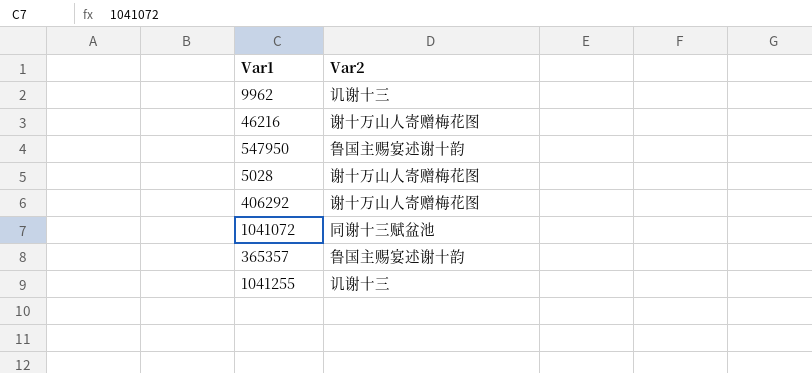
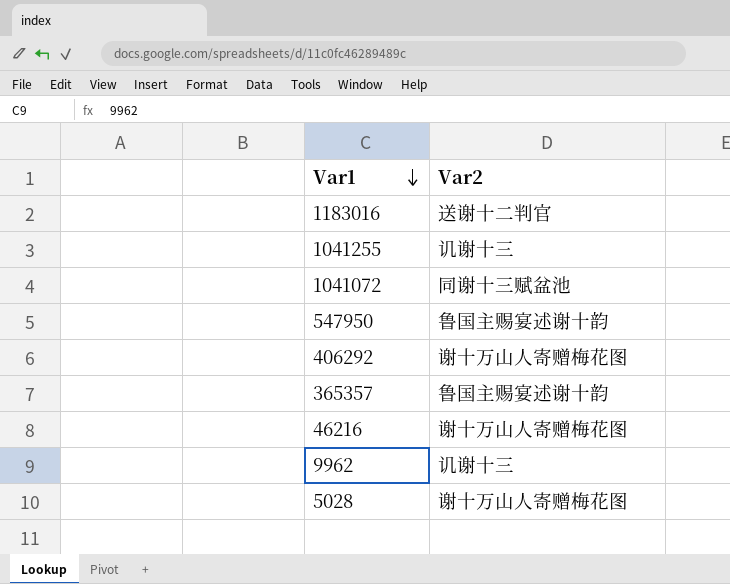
row order: none -> Var1 descending
row 1183016: none -> 送谢十二判官

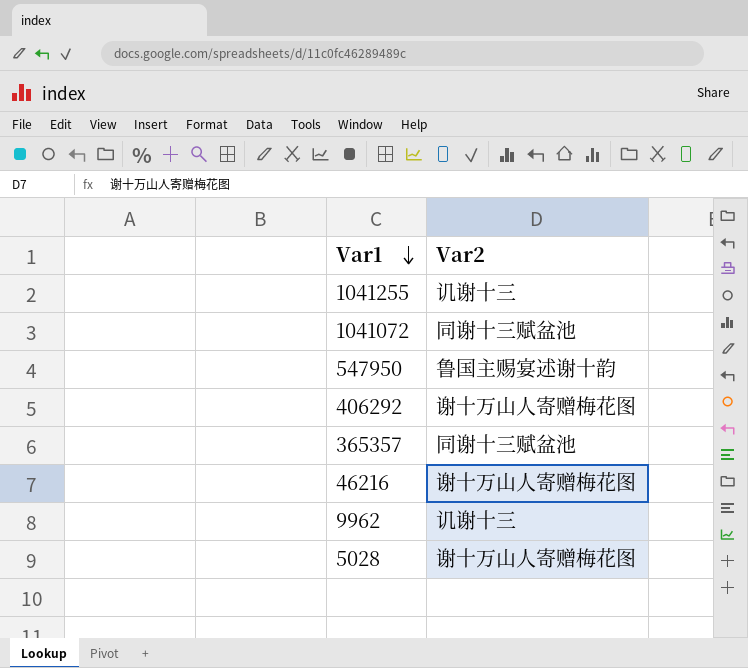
row 1183016: 送谢十二判官 -> none
365357 | Var2: 鲁国主赐宴述谢十韵 -> 同谢十三赋盆池

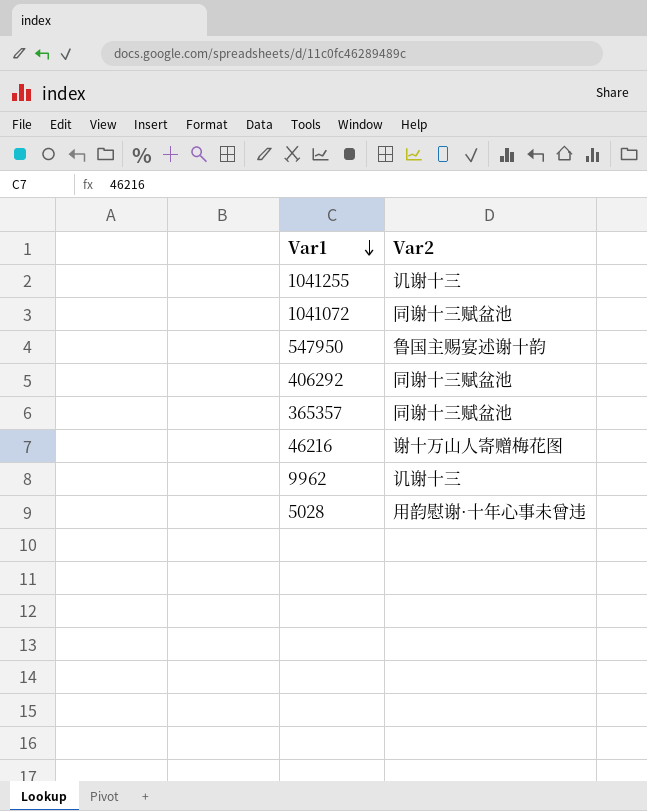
406292 | Var2: 谢十万山人寄赠梅花图 -> 同谢十三赋盆池
5028 | Var2: 谢十万山人寄赠梅花图 -> 用韵慰谢·十年心事未曾违

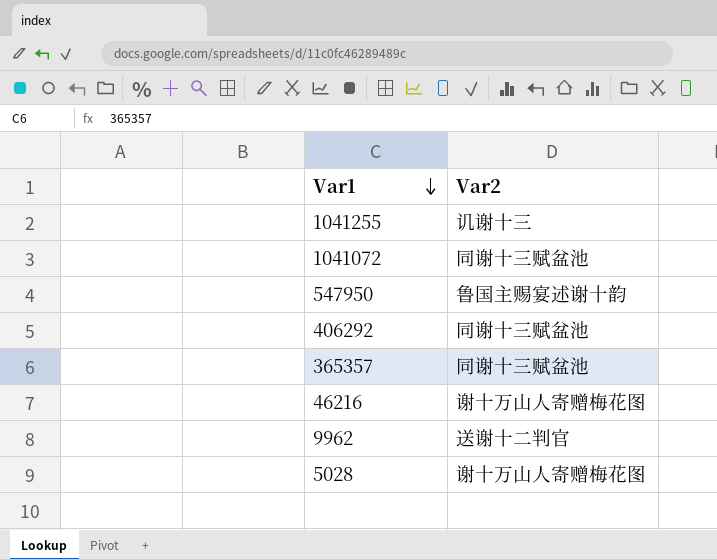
9962 | Var2: 讥谢十三 -> 送谢十二判官
5028 | Var2: 用韵慰谢·十年心事未曾违 -> 谢十万山人寄赠梅花图

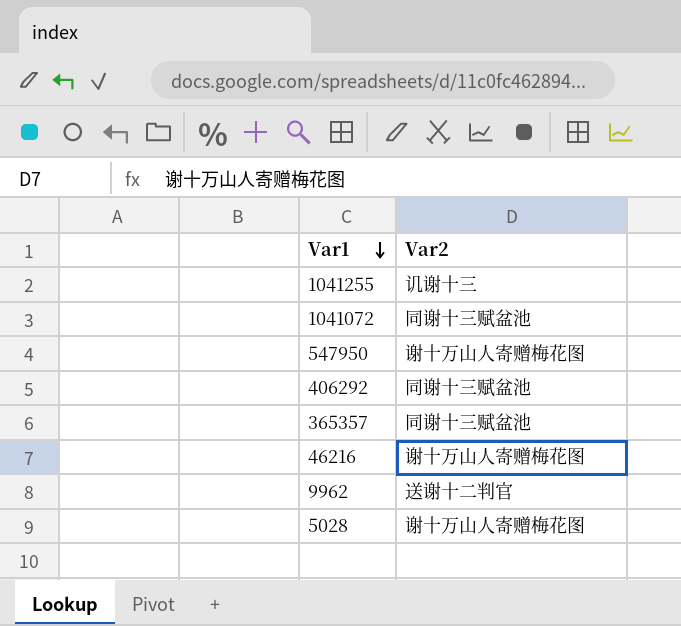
547950 | Var2: 鲁国主赐宴述谢十韵 -> 谢十万山人寄赠梅花图

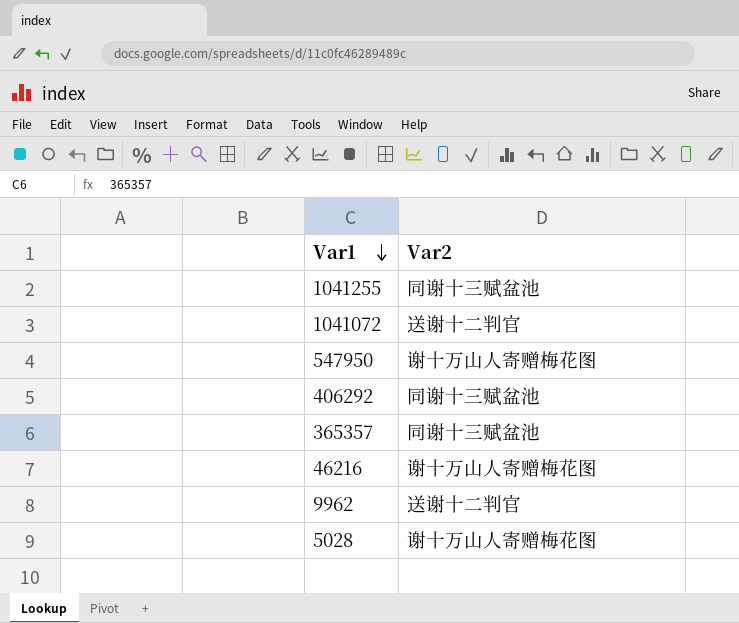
1041255 | Var2: 讥谢十三 -> 同谢十三赋盆池
1041072 | Var2: 同谢十三赋盆池 -> 送谢十二判官

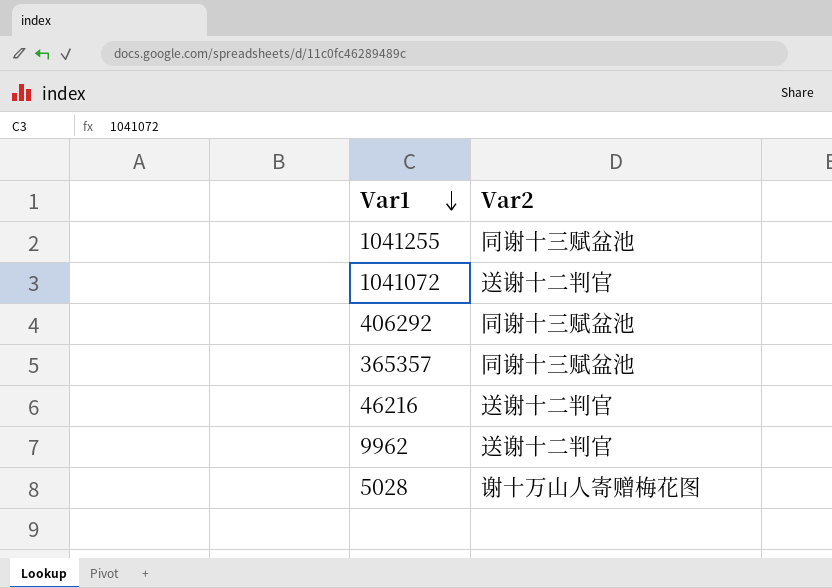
row 547950: 谢十万山人寄赠梅花图 -> none
46216 | Var2: 谢十万山人寄赠梅花图 -> 送谢十二判官

